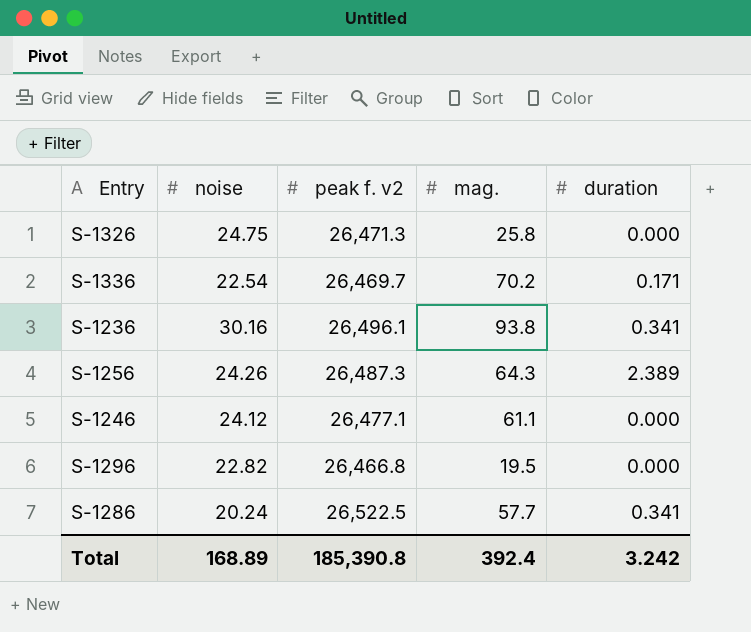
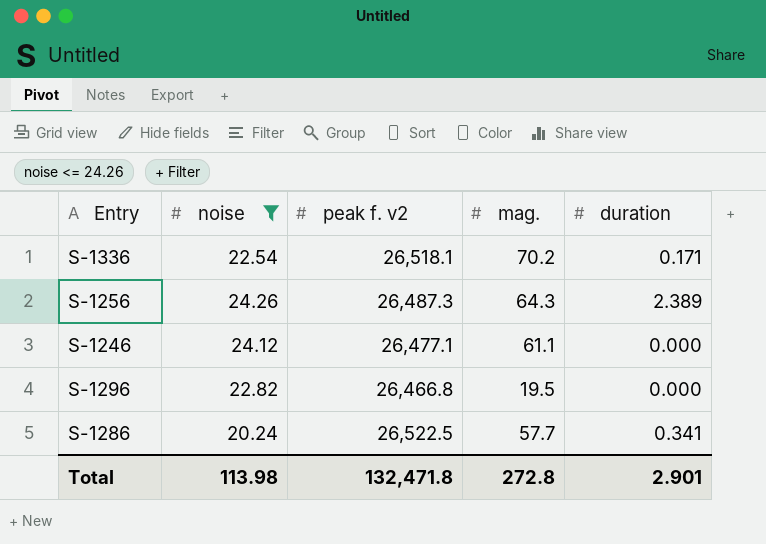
filter: none -> noise <= 24.26
S-1336 | peak f. v2: 26,469.7 -> 26,518.1
Total | noise: 168.89 -> 113.98
Total | peak f. v2: 185,390.8 -> 132,471.8
Total | mag.: 392.4 -> 272.8
Total | duration: 3.242 -> 2.901

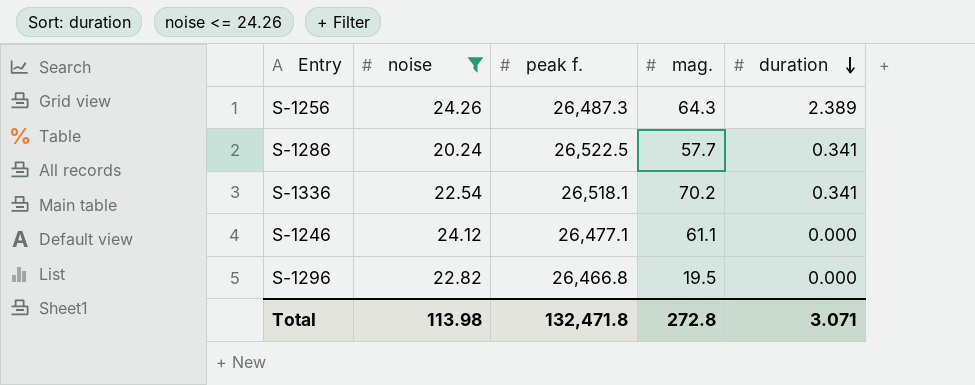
row order: none -> duration descending
column name: peak f. v2 -> peak f.
S-1336 | duration: 0.171 -> 0.341
Total | duration: 2.901 -> 3.071

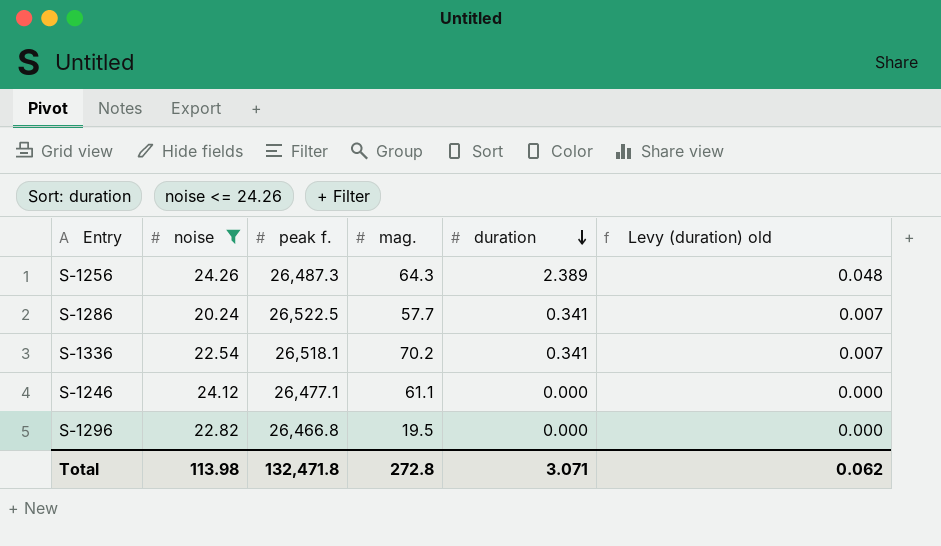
column Levy (duration) old | formula: none -> [duration] * 0.02

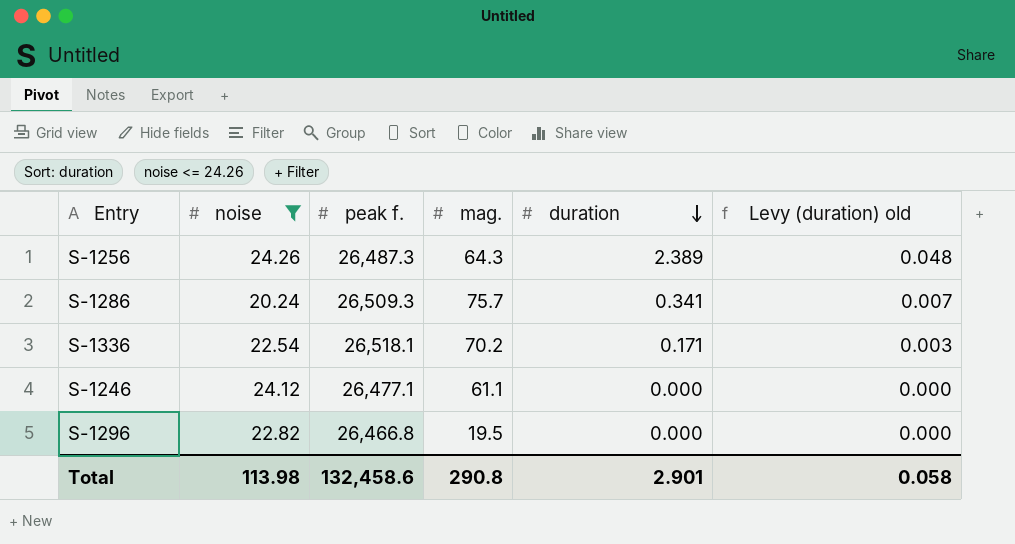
S-1286 | peak f.: 26,522.5 -> 26,509.3
S-1286 | mag.: 57.7 -> 75.7
S-1336 | duration: 0.341 -> 0.171
S-1336 | Levy (duration) old: 0.007 -> 0.003
Total | peak f.: 132,471.8 -> 132,458.6
Total | mag.: 272.8 -> 290.8
Total | duration: 3.071 -> 2.901
Total | Levy (duration) old: 0.062 -> 0.058

